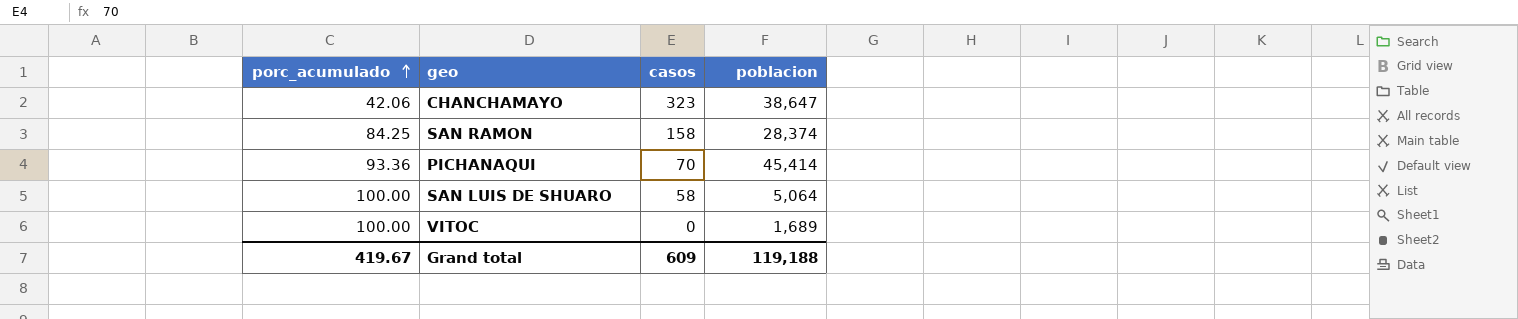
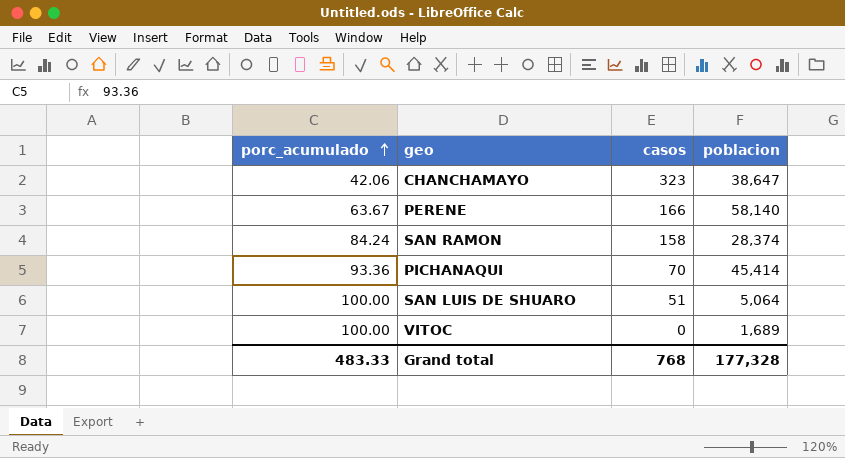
row PERENE: none -> 63.67 | 166 | 58,140
SAN RAMON | porc_acumulado: 84.25 -> 84.24
SAN LUIS DE SHUARO | casos: 58 -> 51
Grand total | porc_acumulado: 419.67 -> 483.33
Grand total | casos: 609 -> 768
Grand total | poblacion: 119,188 -> 177,328

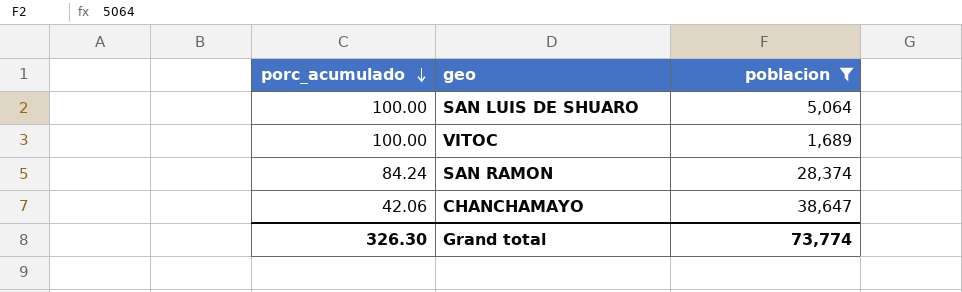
filter: none -> poblacion <= 38,647
row order: porc_acumulado ascending -> porc_acumulado descending
column casos | position: 3 -> none
Grand total | porc_acumulado: 483.33 -> 326.30
Grand total | poblacion: 177,328 -> 73,774

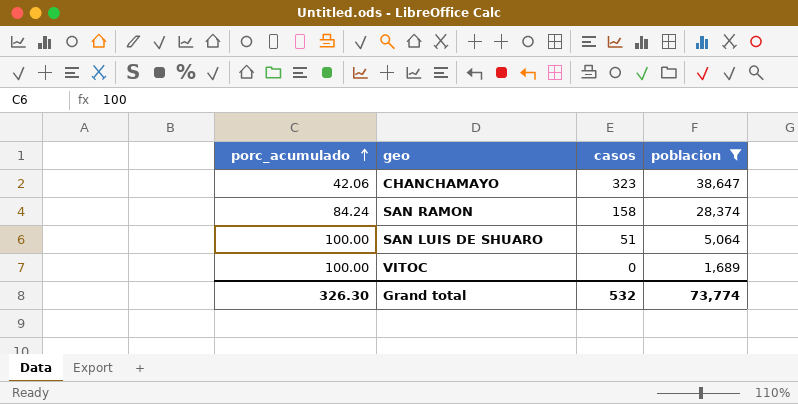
row order: porc_acumulado descending -> porc_acumulado ascending
column casos | position: none -> 3

